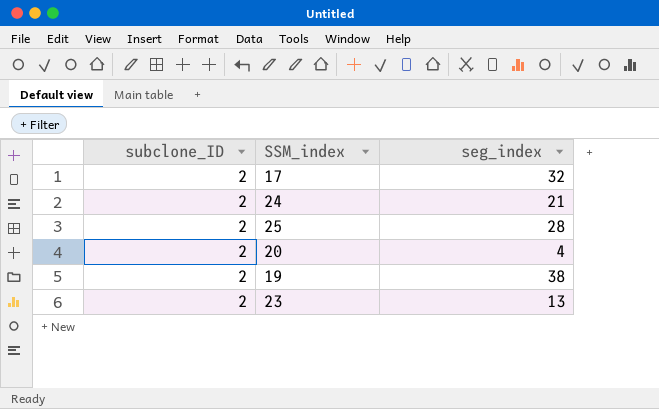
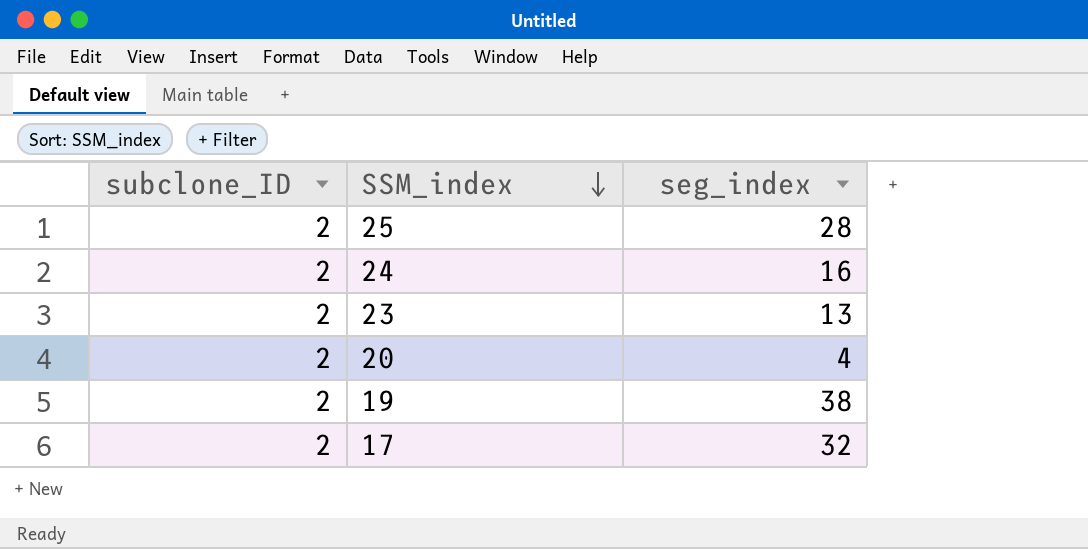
row order: none -> SSM_index descending
24 | seg_index: 21 -> 16

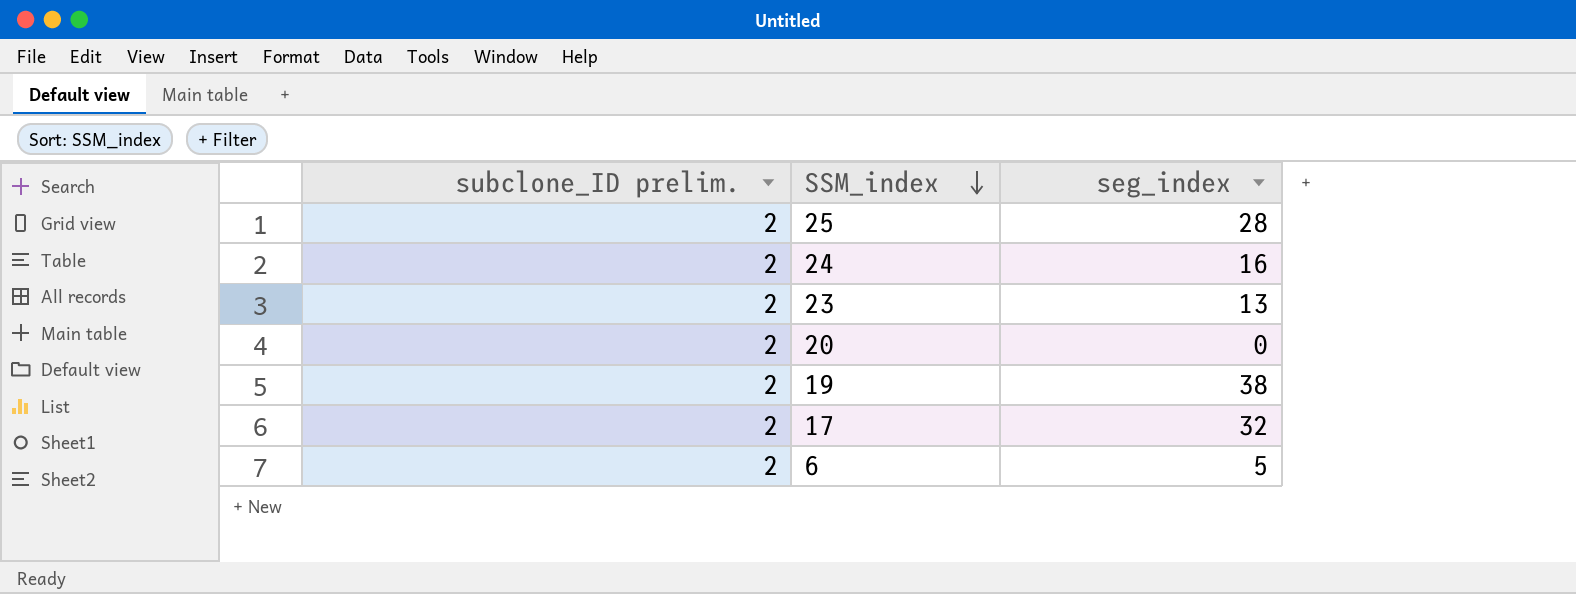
column name: subclone_ID -> subclone_ID prelim.
20 | seg_index: 4 -> 0
row 6: none -> 2 | 5

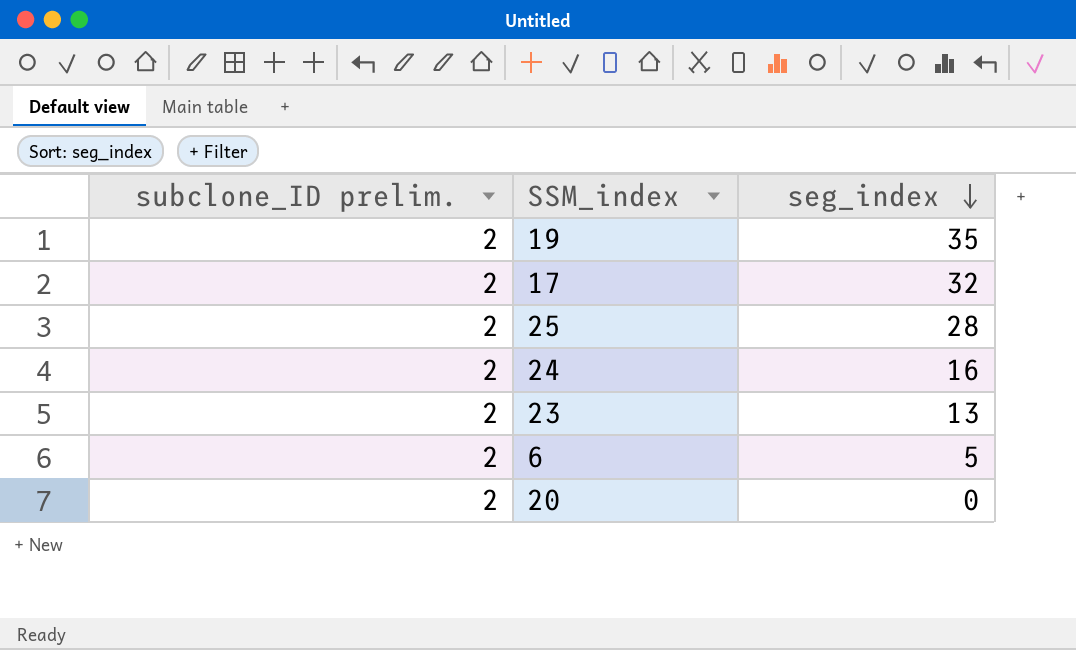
row order: SSM_index descending -> seg_index descending
19 | seg_index: 38 -> 35

